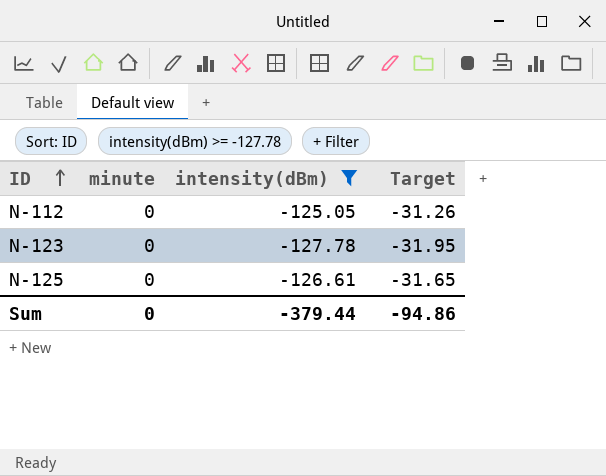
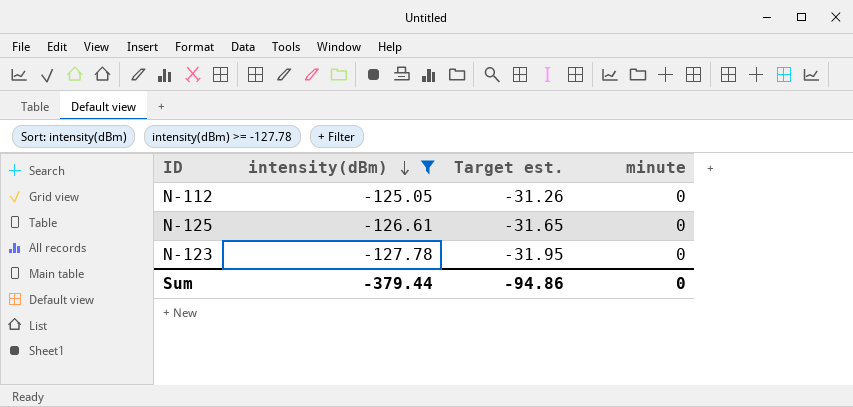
row order: ID ascending -> intensity(dBm) descending
column name: Target -> Target est.
column minute | position: 2 -> 4

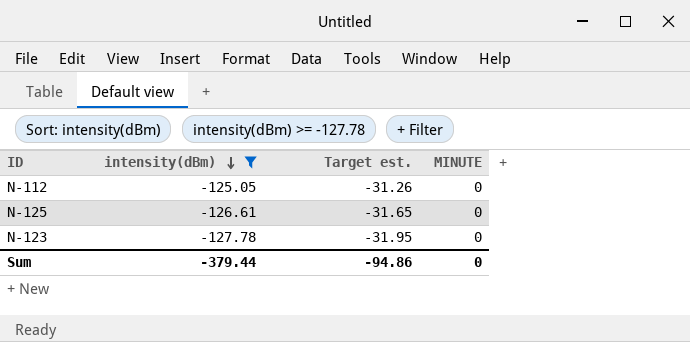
column name: minute -> MINUTE

